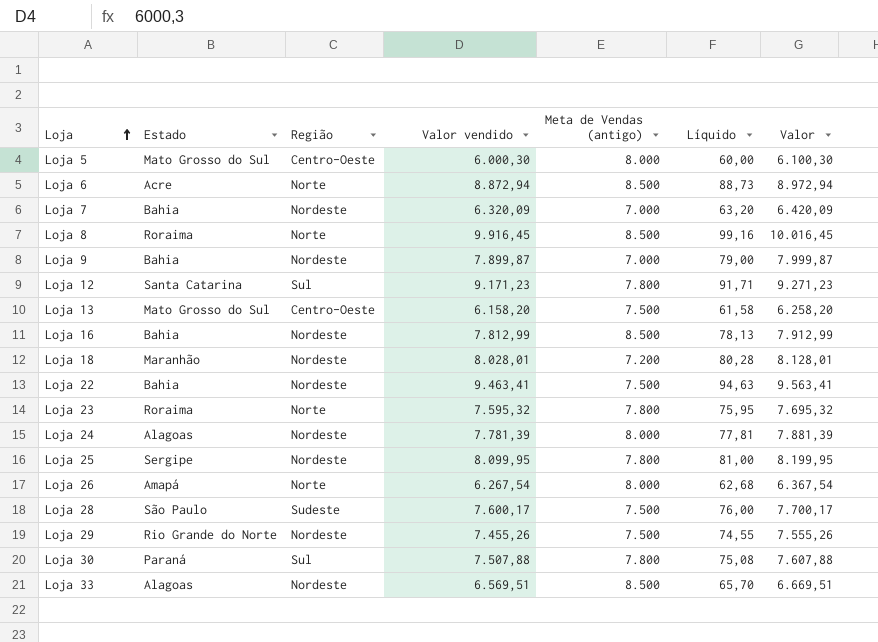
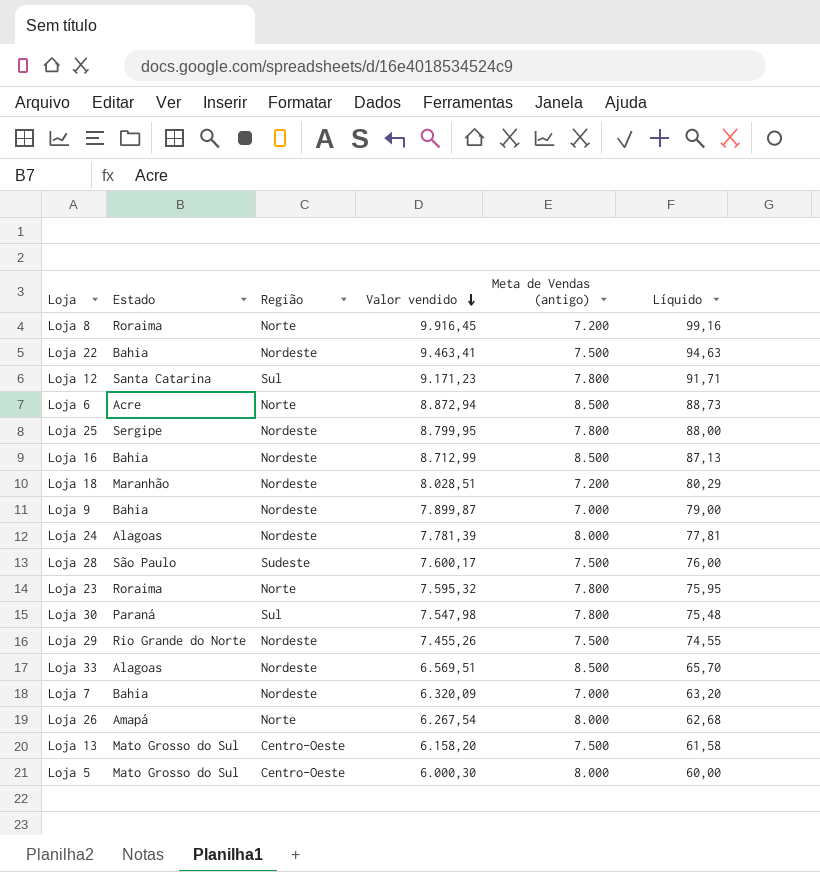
row order: Loja ascending -> Valor vendido descending
column Valor | formula: [Valor vendido] + 100 -> none
Loja 8 | Meta de Vendas (antigo): 8.500 -> 7.200
Loja 25 | Valor vendido: 8.099,95 -> 8.799,95
Loja 25 | Líquido: 81,00 -> 88,00
Loja 16 | Valor vendido: 7.812,99 -> 8.712,99
Loja 16 | Líquido: 78,13 -> 87,13
Loja 18 | Valor vendido: 8.028,01 -> 8.028,51
Loja 18 | Líquido: 80,28 -> 80,29
Loja 30 | Valor vendido: 7.507,88 -> 7.547,98
Loja 30 | Líquido: 75,08 -> 75,48

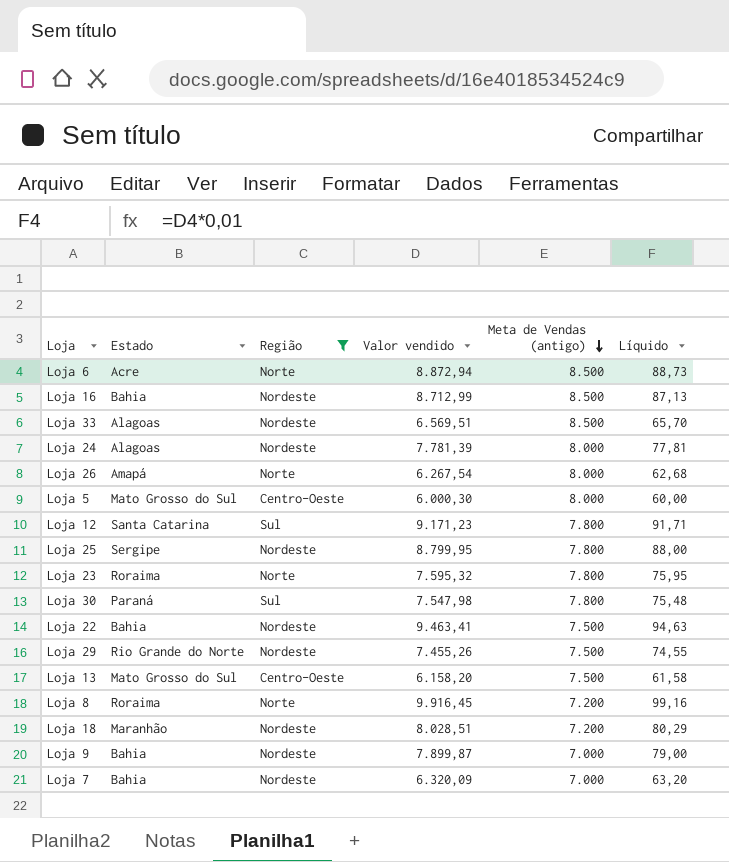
filter: none -> Região != Sudeste
row order: Valor vendido descending -> Meta de Vendas (antigo) descending

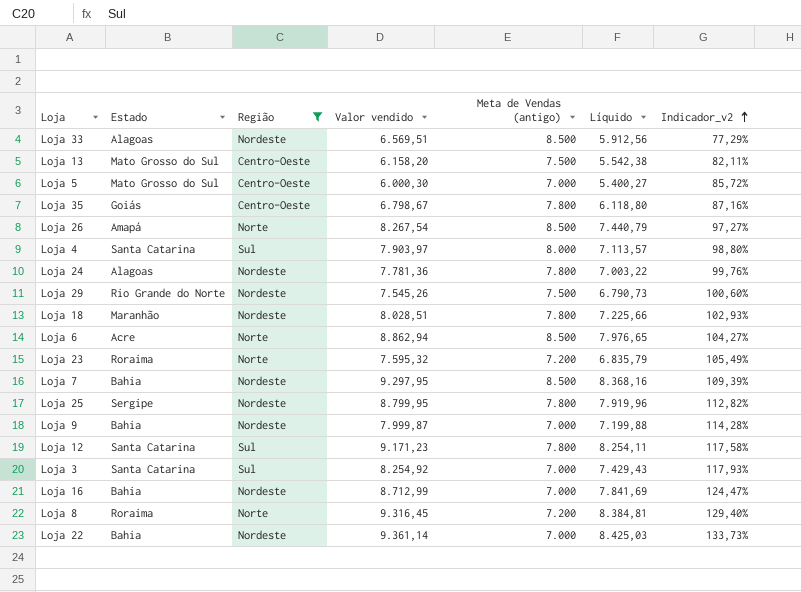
row order: Meta de Vendas (antigo) descending -> Indicador_v2 ascending
column Líquido | formula: [Valor vendido] * 0,01 -> [Valor vendido] * 0,9
column Indicador_v2 | formula: none -> [Valor vendido] / [Meta de Vendas (antigo)]
row Loja 30: Paraná | Sul | 7.547,98 | 7.800 | 75,48 -> none
Loja 5 | Meta de Vendas (antigo): 8.000 -> 7.000
row Loja 35: none -> Goiás | Centro-Oeste | 6.798,67 | 7.800 | 6.118,80 | 87,16%
Loja 26 | Valor vendido: 6.267,54 -> 8.267,54
Loja 26 | Meta de Vendas (antigo): 8.000 -> 8.500
row Loja 4: none -> Santa Catarina | Sul | 7.903,97 | 8.000 | 7.113,57 | 98,80%
Loja 24 | Valor vendido: 7.781,39 -> 7.781,36
Loja 24 | Meta de Vendas (antigo): 8.000 -> 7.800
Loja 29 | Valor vendido: 7.455,26 -> 7.545,26
Loja 18 | Meta de Vendas (antigo): 7.200 -> 7.800
Loja 6 | Valor vendido: 8.872,94 -> 8.862,94
Loja 23 | Meta de Vendas (antigo): 7.800 -> 7.200
Loja 7 | Valor vendido: 6.320,09 -> 9.297,95
Loja 7 | Meta de Vendas (antigo): 7.000 -> 8.500
Loja 9 | Valor vendido: 7.899,87 -> 7.999,87
row Loja 3: none -> Santa Catarina | Sul | 8.254,92 | 7.000 | 7.429,43 | 117,93%
Loja 16 | Meta de Vendas (antigo): 8.500 -> 7.000
Loja 8 | Valor vendido: 9.916,45 -> 9.316,45
Loja 22 | Valor vendido: 9.463,41 -> 9.361,14
Loja 22 | Meta de Vendas (antigo): 7.500 -> 7.000

